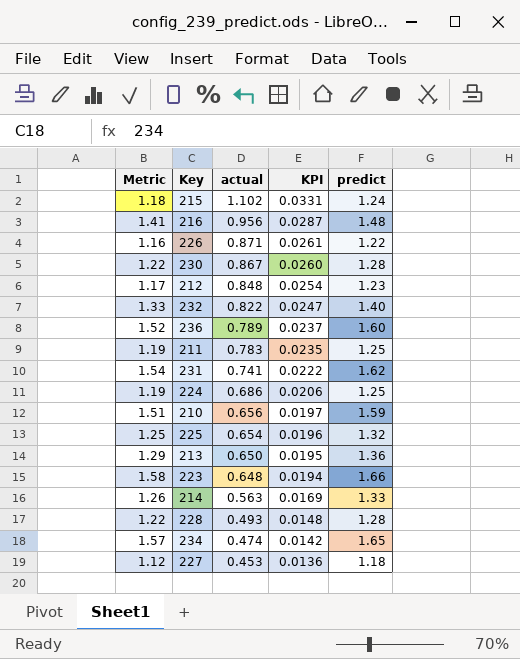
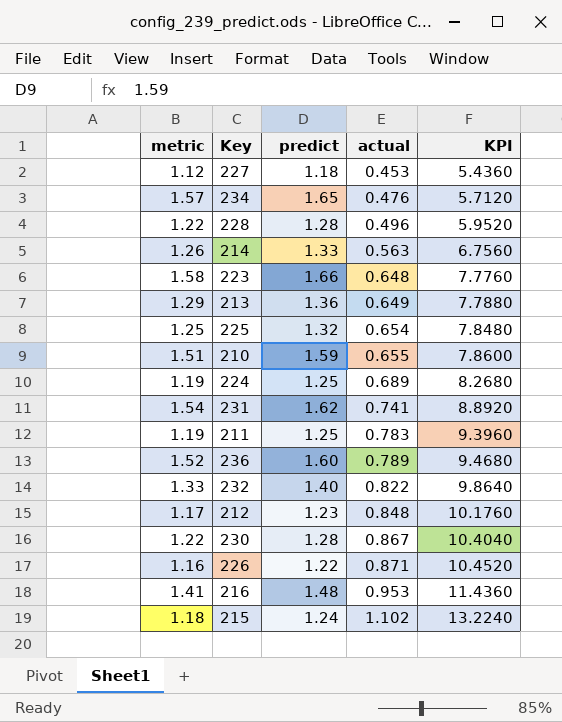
row order: actual descending -> actual ascending
column name: Metric -> metric
column predict | position: 5 -> 3
column KPI | formula: [actual] * 0.03 -> [actual] * 12
234 | actual: 0.474 -> 0.476
228 | actual: 0.493 -> 0.496
213 | actual: 0.650 -> 0.649
210 | actual: 0.656 -> 0.655
224 | actual: 0.686 -> 0.689
216 | actual: 0.956 -> 0.953

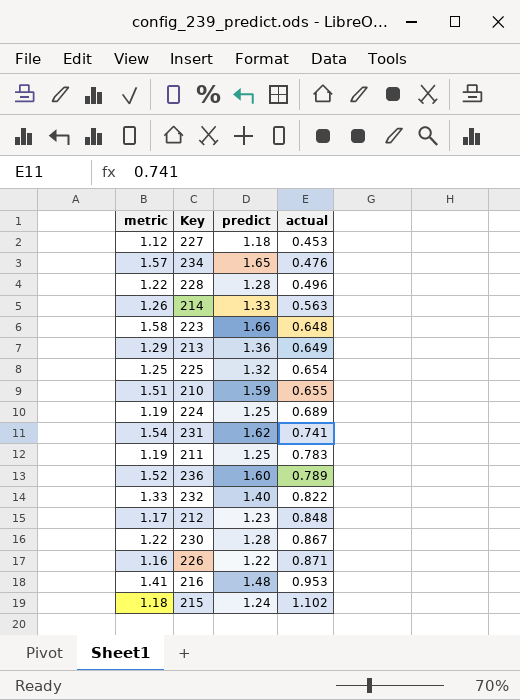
column KPI | formula: [actual] * 12 -> none

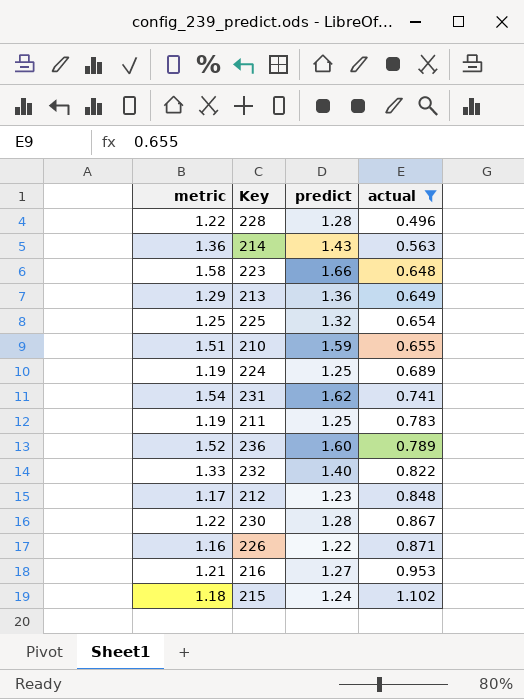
filter: none -> actual >= 0.496
214 | metric: 1.26 -> 1.36
214 | predict: 1.33 -> 1.43
216 | metric: 1.41 -> 1.21
216 | predict: 1.48 -> 1.27

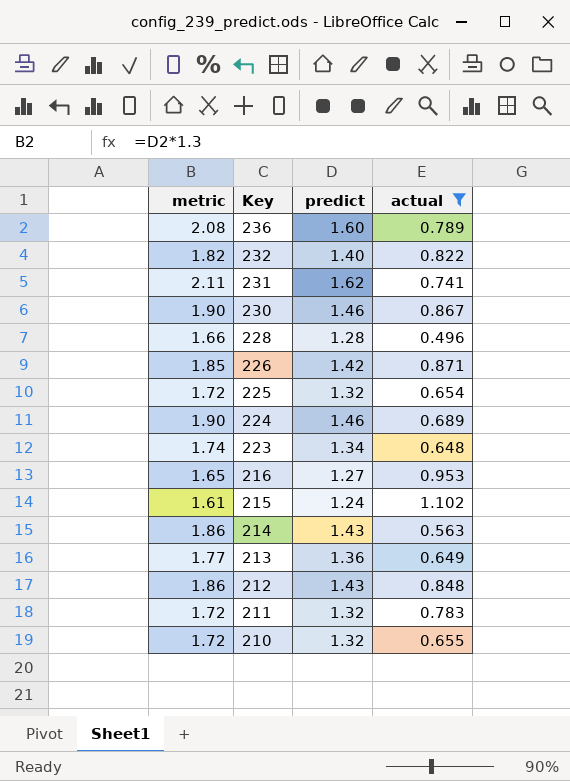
row order: actual ascending -> Key descending
column metric | formula: [predict] * 0.95 -> [predict] * 1.3
230 | predict: 1.28 -> 1.46
226 | predict: 1.22 -> 1.42
224 | predict: 1.25 -> 1.46
223 | predict: 1.66 -> 1.34
212 | predict: 1.23 -> 1.43
211 | predict: 1.25 -> 1.32
210 | predict: 1.59 -> 1.32

